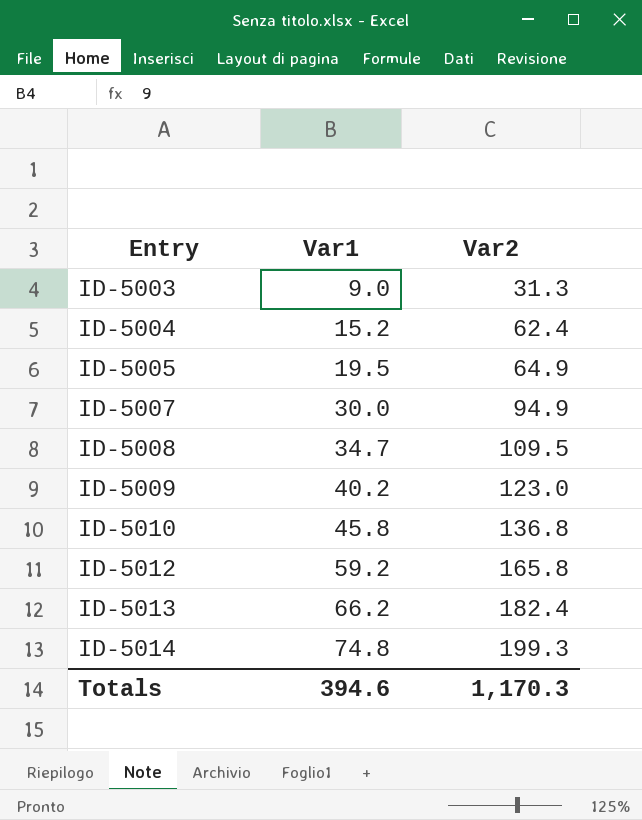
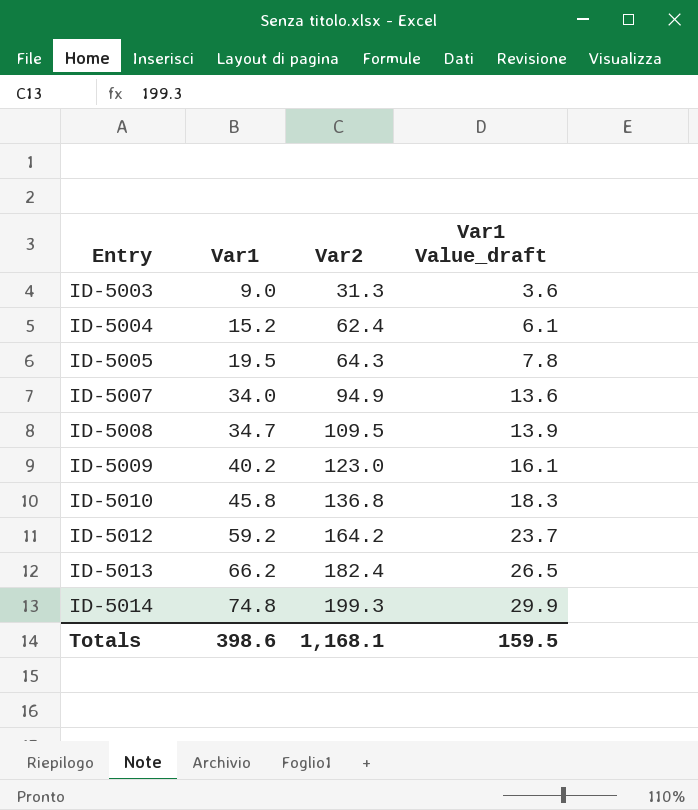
column Var1 Value_draft | formula: none -> [Var1] * 0.4
ID-5005 | Var2: 64.9 -> 64.3
ID-5007 | Var1: 30.0 -> 34.0
ID-5012 | Var2: 165.8 -> 164.2
Totals | Var1: 394.6 -> 398.6
Totals | Var2: 1,170.3 -> 1,168.1

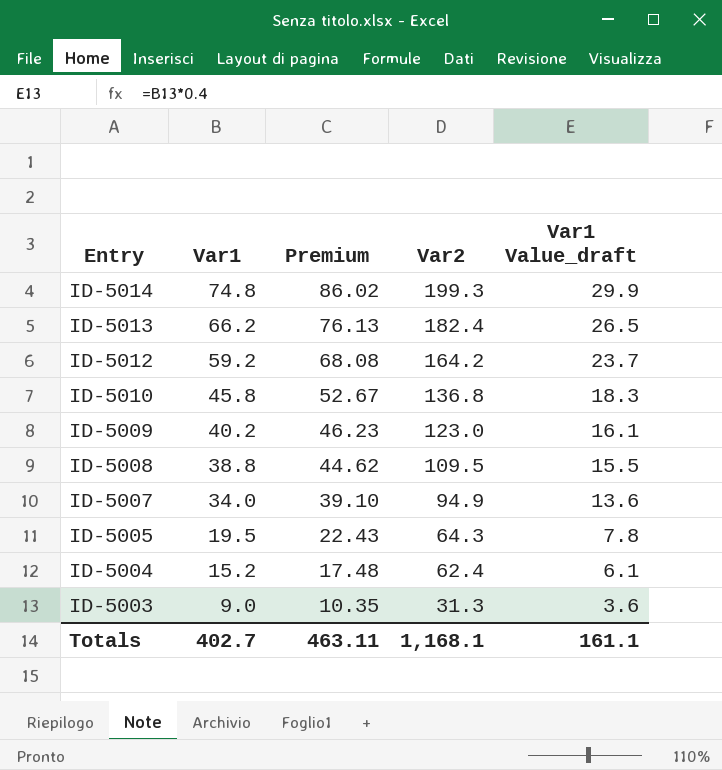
row order: Entry ascending -> Entry descending
column Premium | formula: none -> [Var1] * 1.15
ID-5008 | Var1: 34.7 -> 38.8
ID-5008 | Var1 Value_draft: 13.9 -> 15.5
Totals | Var1: 398.6 -> 402.7
Totals | Var1 Value_draft: 159.5 -> 161.1

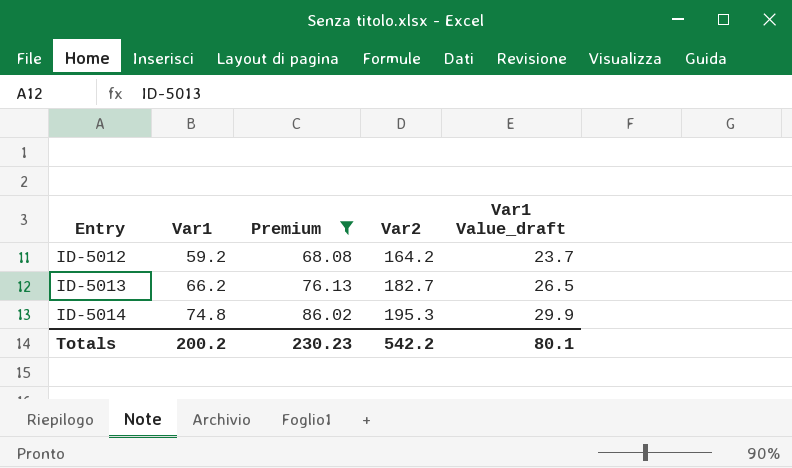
filter: none -> Premium >= 68.08
row order: Entry descending -> Entry ascending
ID-5013 | Var2: 182.4 -> 182.7
ID-5014 | Var2: 199.3 -> 195.3
Totals | Var1: 402.7 -> 200.2
Totals | Premium: 463.11 -> 230.23
Totals | Var2: 1,168.1 -> 542.2
Totals | Var1 Value_draft: 161.1 -> 80.1

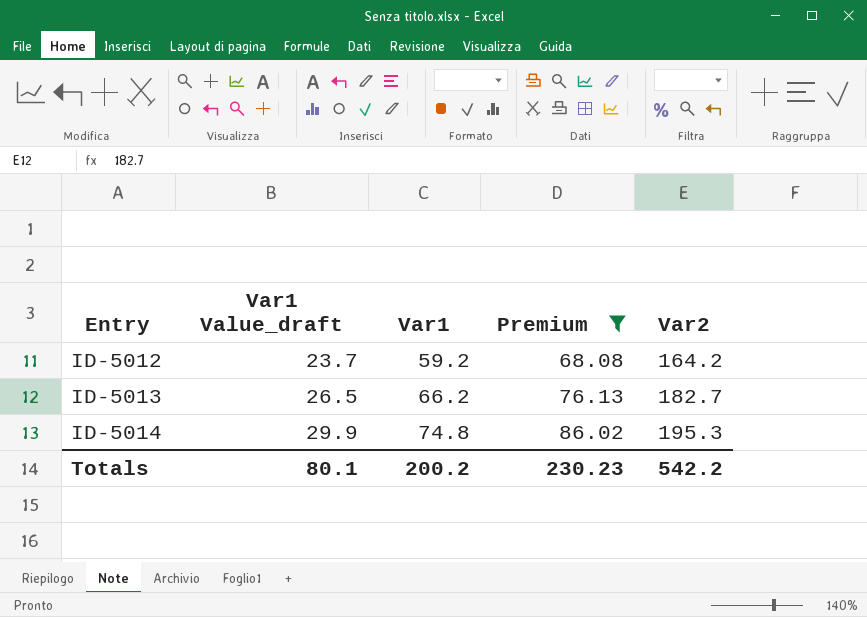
column Var1 Value_draft | position: 5 -> 2

